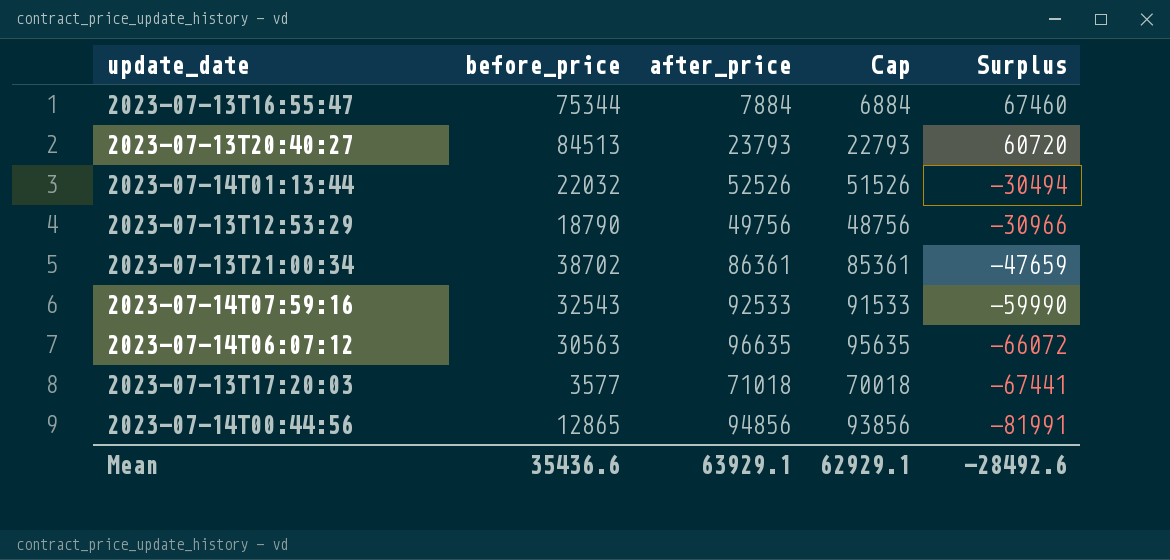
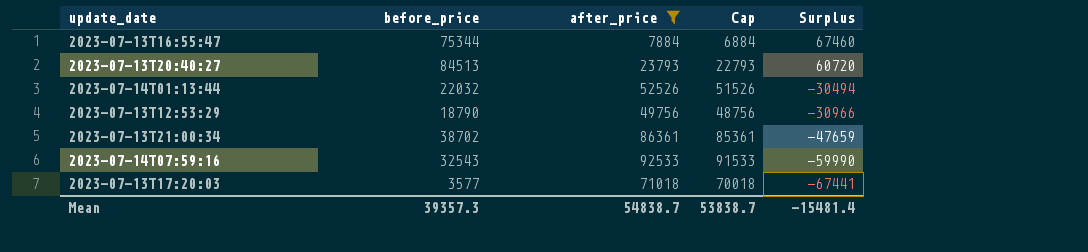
filter: none -> after_price <= 92533
Mean | before_price: 35436.6 -> 39357.3
Mean | after_price: 63929.1 -> 54838.7
Mean | Cap: 62929.1 -> 53838.7
Mean | Surplus: -28492.6 -> -15481.4

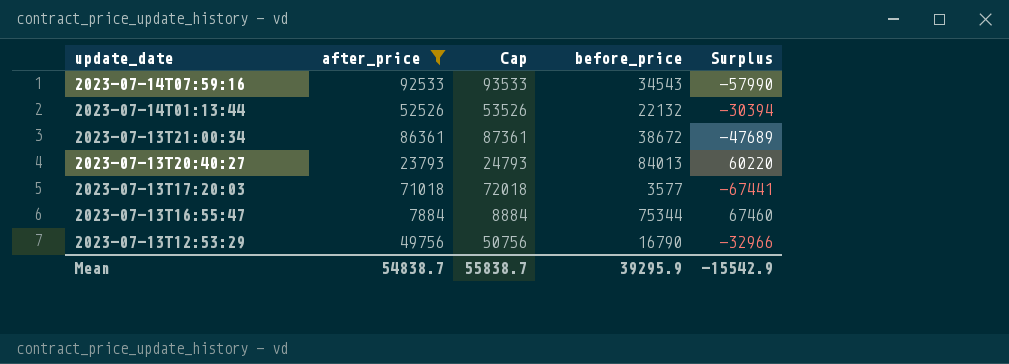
row order: Surplus descending -> update_date descending
column Cap | formula: [after_price] - 1000 -> [after_price] + 1000
column before_price | position: 2 -> 4
2023-07-14T07:59:16 | before_price: 32543 -> 34543
2023-07-14T07:59:16 | Surplus: -59990 -> -57990
2023-07-14T01:13:44 | before_price: 22032 -> 22132
2023-07-14T01:13:44 | Surplus: -30494 -> -30394
2023-07-13T21:00:34 | before_price: 38702 -> 38672
2023-07-13T21:00:34 | Surplus: -47659 -> -47689
2023-07-13T20:40:27 | before_price: 84513 -> 84013
2023-07-13T20:40:27 | Surplus: 60720 -> 60220
2023-07-13T12:53:29 | before_price: 18790 -> 16790
2023-07-13T12:53:29 | Surplus: -30966 -> -32966
Mean | Cap: 53838.7 -> 55838.7
Mean | before_price: 39357.3 -> 39295.9
Mean | Surplus: -15481.4 -> -15542.9

